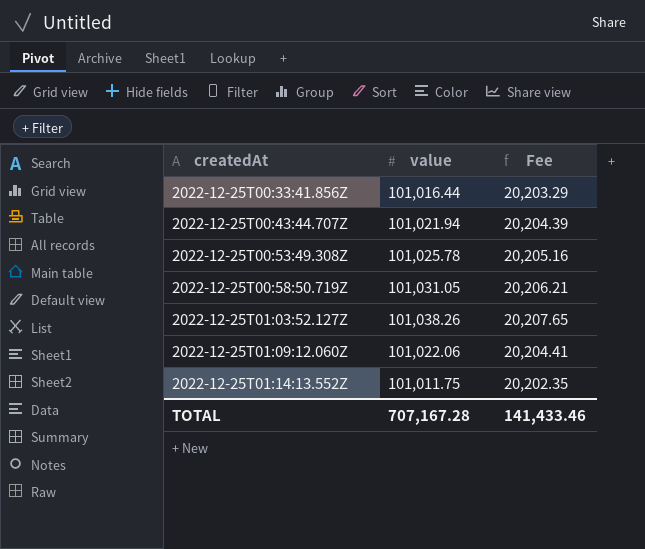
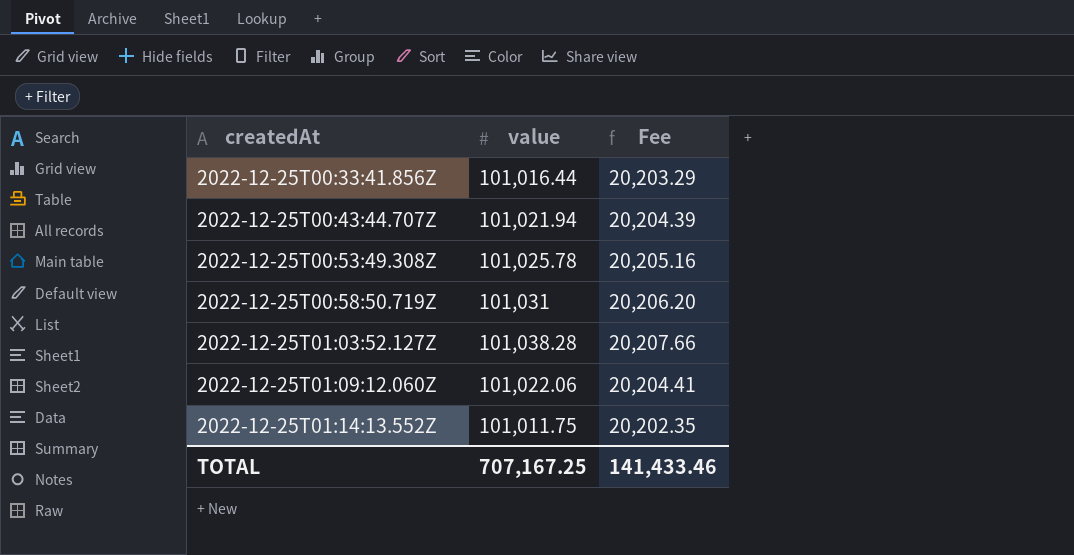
2022-12-25T00:58:50.719Z | value: 101,031.05 -> 101,031
2022-12-25T00:58:50.719Z | Fee: 20,206.21 -> 20,206.20
2022-12-25T01:03:52.127Z | value: 101,038.26 -> 101,038.28
2022-12-25T01:03:52.127Z | Fee: 20,207.65 -> 20,207.66
TOTAL | value: 707,167.28 -> 707,167.25

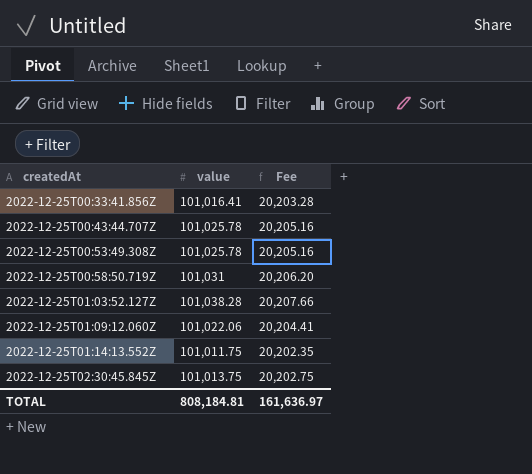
2022-12-25T00:33:41.856Z | value: 101,016.44 -> 101,016.41
2022-12-25T00:33:41.856Z | Fee: 20,203.29 -> 20,203.28
2022-12-25T00:43:44.707Z | value: 101,021.94 -> 101,025.78
2022-12-25T00:43:44.707Z | Fee: 20,204.39 -> 20,205.16
row 2022-12-25T02:30:45.845Z: none -> 101,013.75 | 20,202.75
TOTAL | value: 707,167.25 -> 808,184.81
TOTAL | Fee: 141,433.46 -> 161,636.97

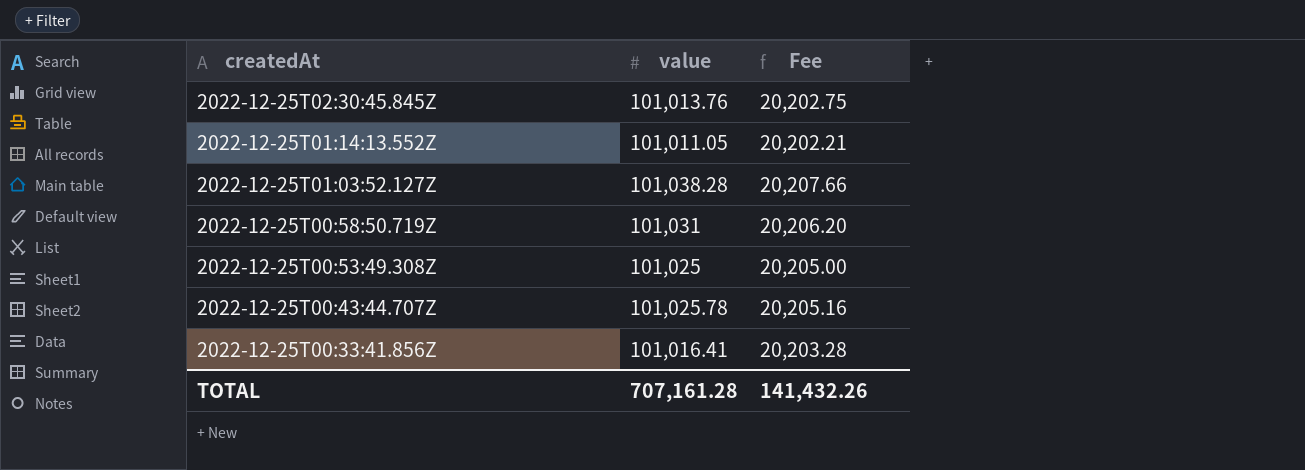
row order: createdAt ascending -> createdAt descending
row 2022-12-25T01:09:12.060Z: 101,022.06 | 20,204.41 -> none
2022-12-25T02:30:45.845Z | value: 101,013.75 -> 101,013.76
2022-12-25T01:14:13.552Z | value: 101,011.75 -> 101,011.05
2022-12-25T01:14:13.552Z | Fee: 20,202.35 -> 20,202.21
2022-12-25T00:53:49.308Z | value: 101,025.78 -> 101,025
2022-12-25T00:53:49.308Z | Fee: 20,205.16 -> 20,205.00
TOTAL | value: 808,184.81 -> 707,161.28
TOTAL | Fee: 161,636.97 -> 141,432.26

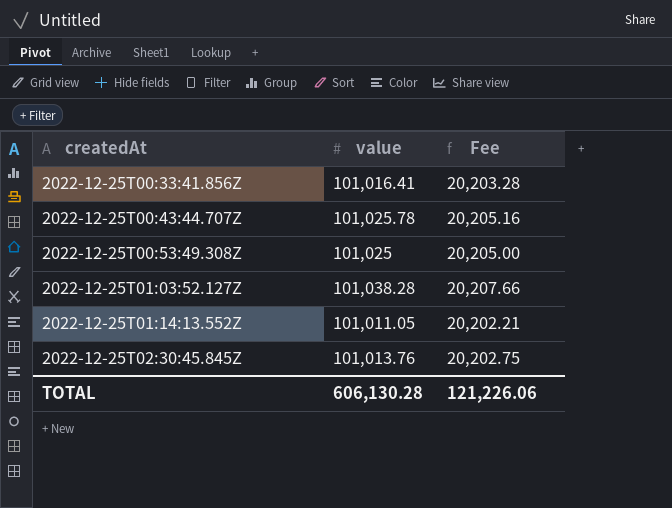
row order: createdAt descending -> createdAt ascending
row 2022-12-25T00:58:50.719Z: 101,031 | 20,206.20 -> none
TOTAL | value: 707,161.28 -> 606,130.28
TOTAL | Fee: 141,432.26 -> 121,226.06

